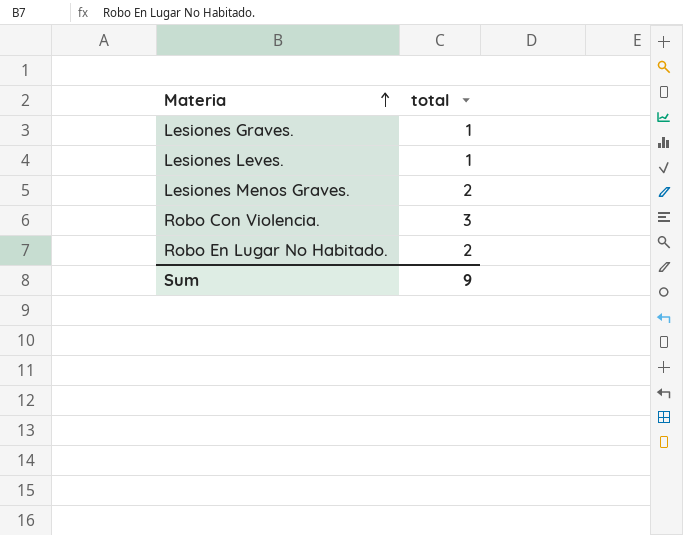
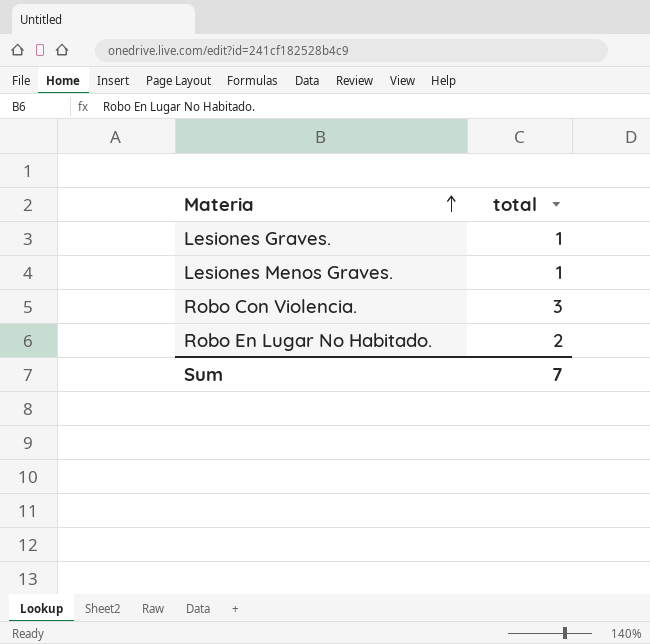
row Lesiones Leves.: 1 -> none
Lesiones Menos Graves. | total: 2 -> 1
Sum | total: 9 -> 7

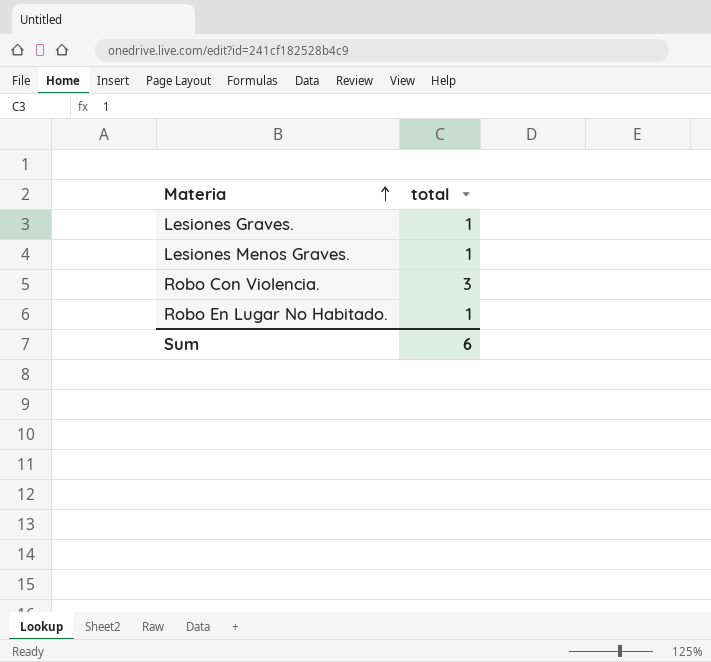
Robo En Lugar No Habitado. | total: 2 -> 1
Sum | total: 7 -> 6

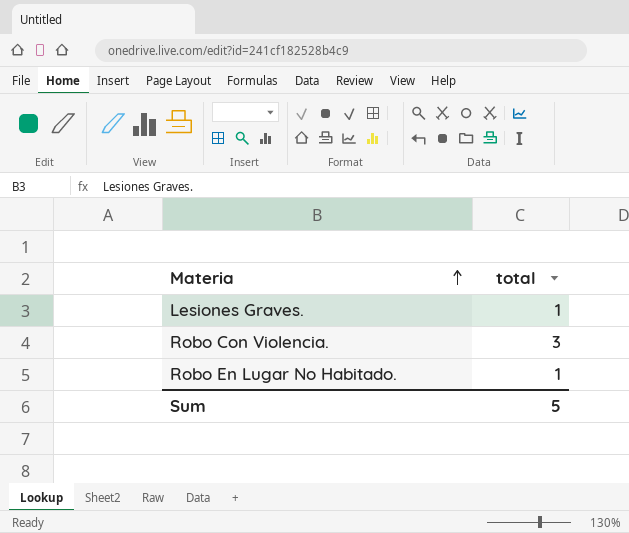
row Lesiones Menos Graves.: 1 -> none
Sum | total: 6 -> 5

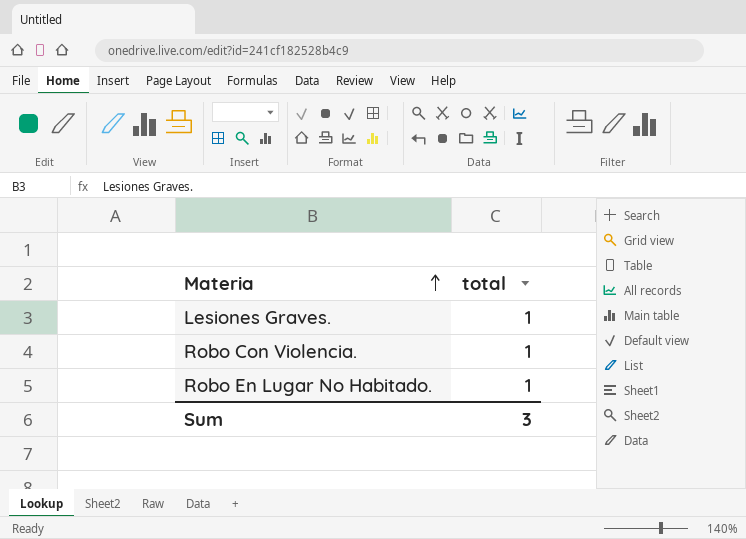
Robo Con Violencia. | total: 3 -> 1
Sum | total: 5 -> 3

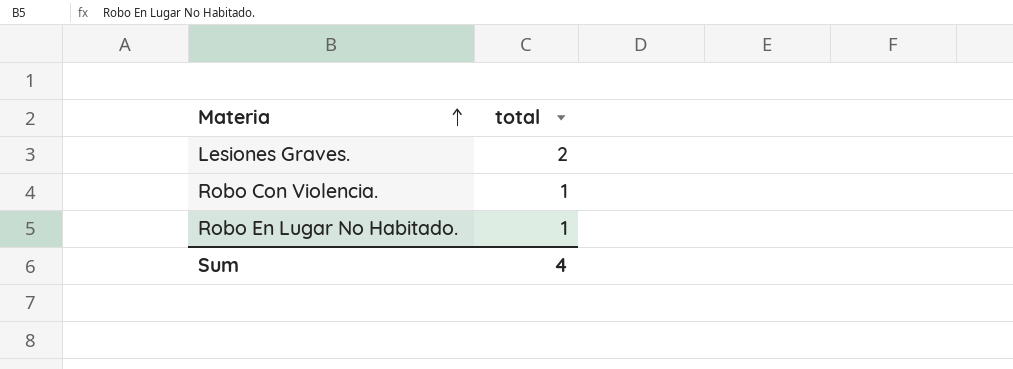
Lesiones Graves. | total: 1 -> 2
Sum | total: 3 -> 4

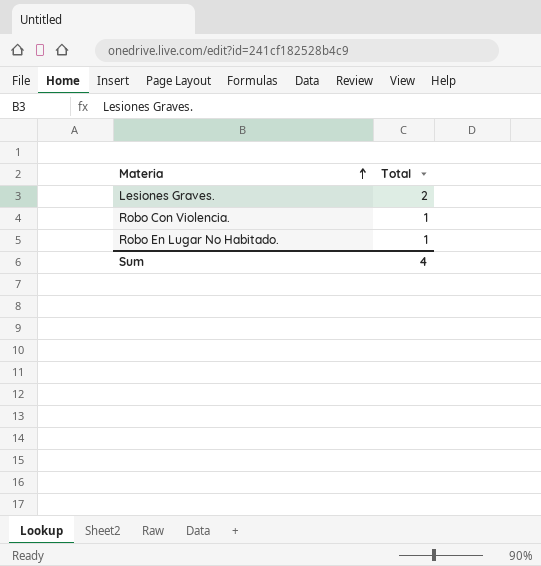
column name: total -> Total

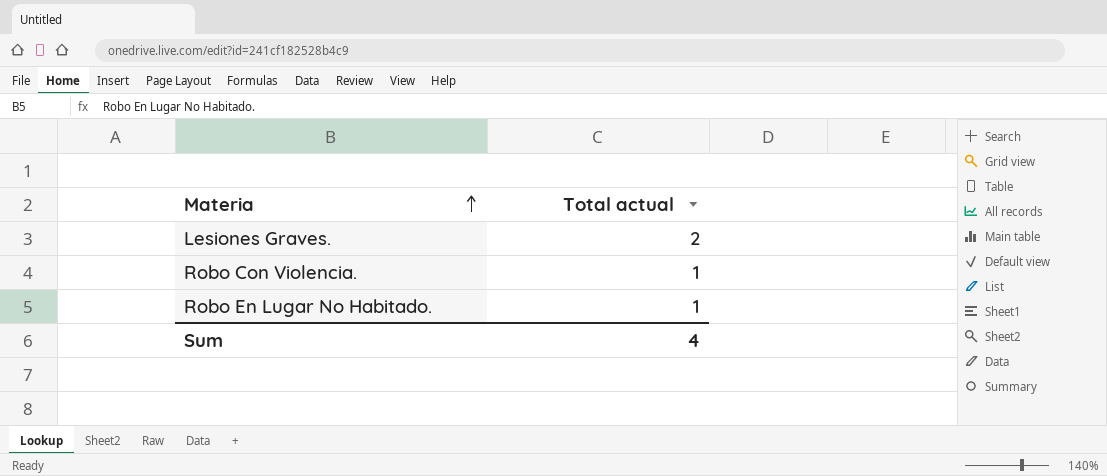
column name: Total -> Total actual

